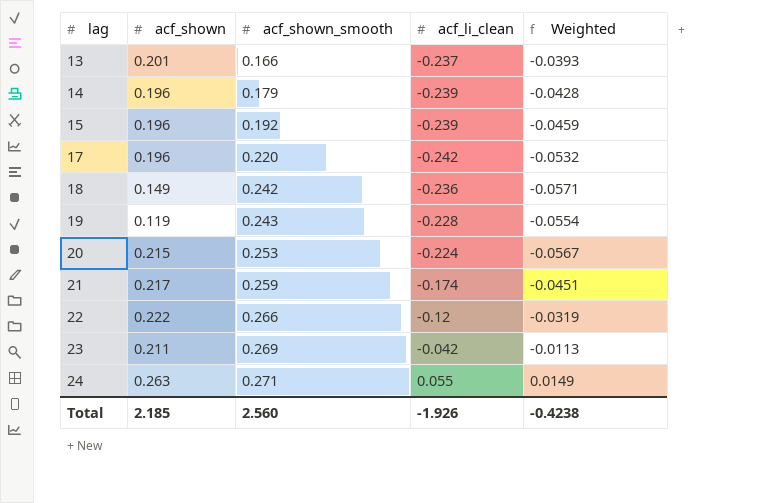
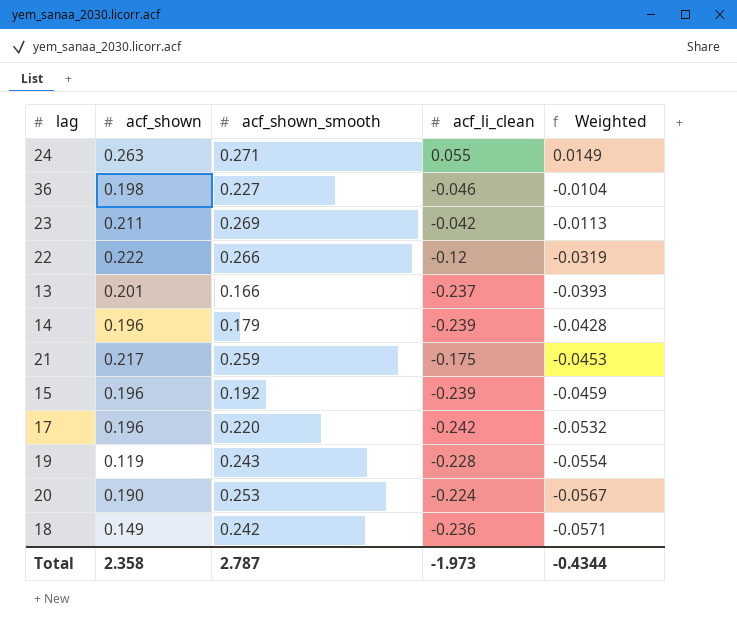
row order: lag ascending -> Weighted descending
row 36: none -> 0.198 | 0.227 | -0.046 | -0.0104
21 | acf_li_clean: -0.174 -> -0.175
21 | Weighted: -0.0451 -> -0.0453
20 | acf_shown: 0.215 -> 0.190
Total | acf_shown: 2.185 -> 2.358
Total | acf_shown_smooth: 2.560 -> 2.787
Total | acf_li_clean: -1.926 -> -1.973
Total | Weighted: -0.4238 -> -0.4344

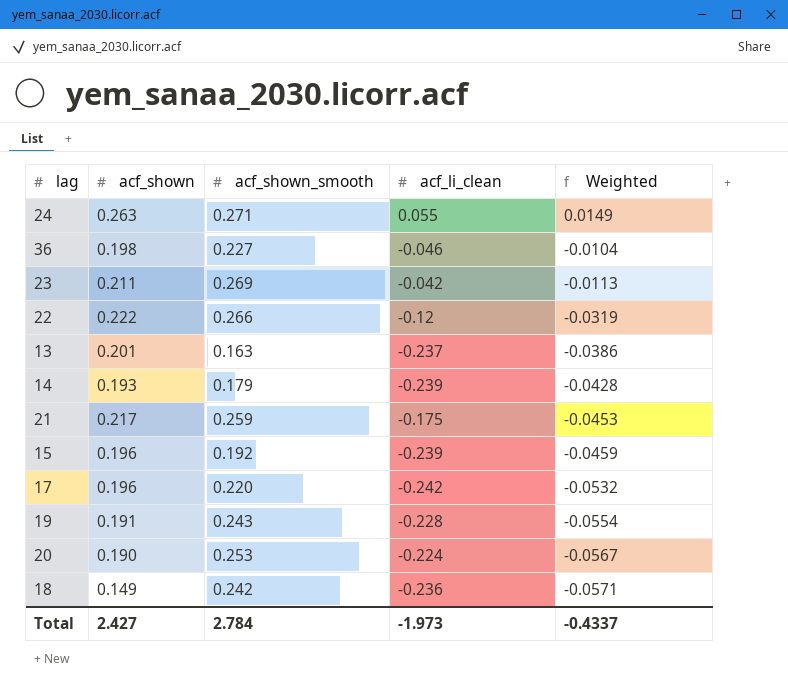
13 | acf_shown_smooth: 0.166 -> 0.163
13 | Weighted: -0.0393 -> -0.0386
14 | acf_shown: 0.196 -> 0.193
19 | acf_shown: 0.119 -> 0.191
Total | acf_shown: 2.358 -> 2.427
Total | acf_shown_smooth: 2.787 -> 2.784
Total | Weighted: -0.4344 -> -0.4337

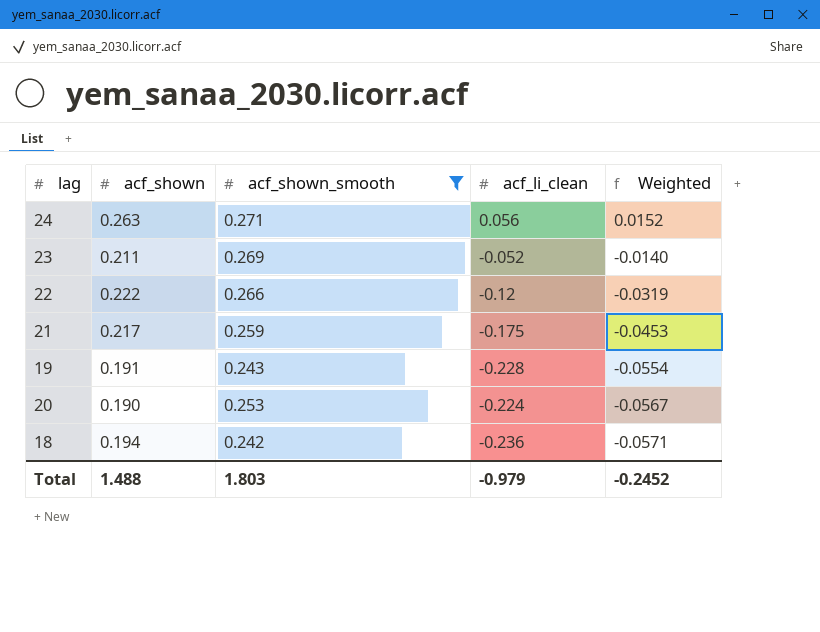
filter: none -> acf_shown_smooth >= 0.242
24 | acf_li_clean: 0.055 -> 0.056
24 | Weighted: 0.0149 -> 0.0152
23 | acf_li_clean: -0.042 -> -0.052
23 | Weighted: -0.0113 -> -0.0140
18 | acf_shown: 0.149 -> 0.194
Total | acf_shown: 2.427 -> 1.488
Total | acf_shown_smooth: 2.784 -> 1.803
Total | acf_li_clean: -1.973 -> -0.979
Total | Weighted: -0.4337 -> -0.2452

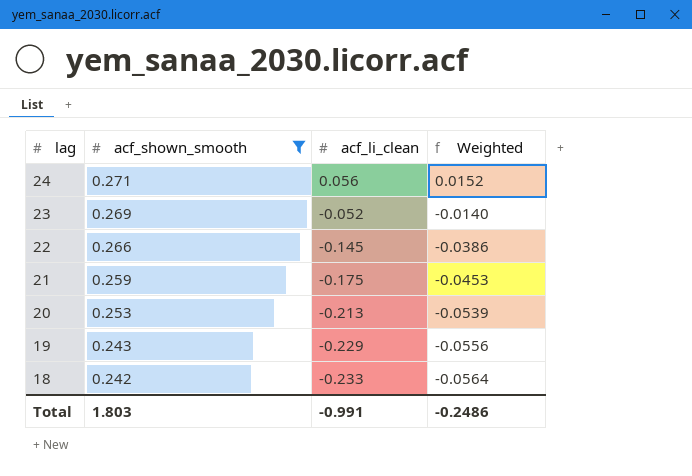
row order: Weighted descending -> lag descending
column acf_shown | position: 2 -> none
22 | acf_li_clean: -0.12 -> -0.145
22 | Weighted: -0.0319 -> -0.0386
20 | acf_li_clean: -0.224 -> -0.213
20 | Weighted: -0.0567 -> -0.0539
19 | acf_li_clean: -0.228 -> -0.229
19 | Weighted: -0.0554 -> -0.0556
18 | acf_li_clean: -0.236 -> -0.233
18 | Weighted: -0.0571 -> -0.0564
Total | acf_li_clean: -0.979 -> -0.991
Total | Weighted: -0.2452 -> -0.2486

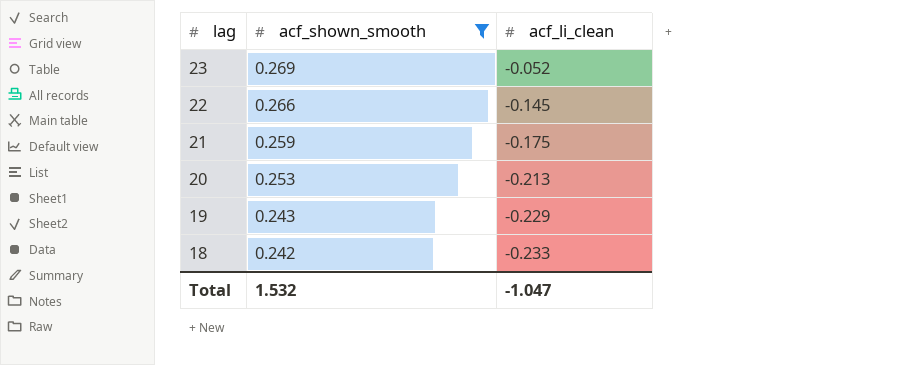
column Weighted | formula: [acf_shown_smooth] * [acf_li_clean] -> none
row 24: 0.271 | 0.056 | 0.0152 -> none
Total | acf_shown_smooth: 1.803 -> 1.532
Total | acf_li_clean: -0.991 -> -1.047

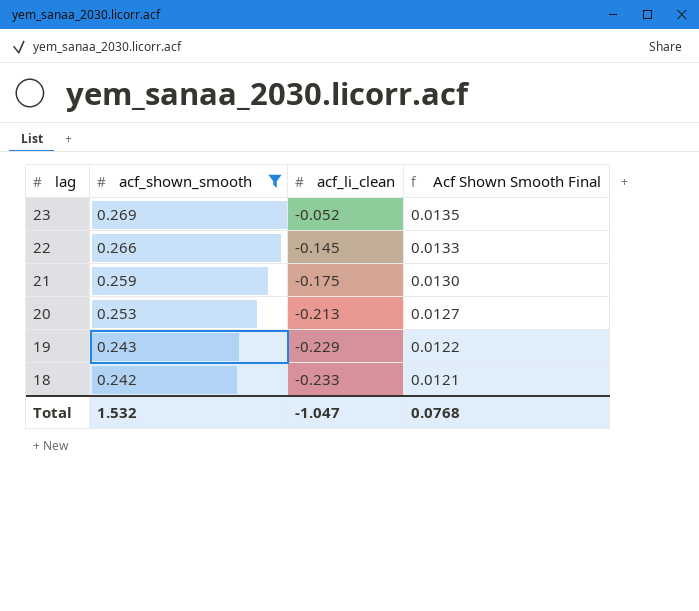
column Acf Shown Smooth Final | formula: none -> [acf_shown_smooth] * 0.05

